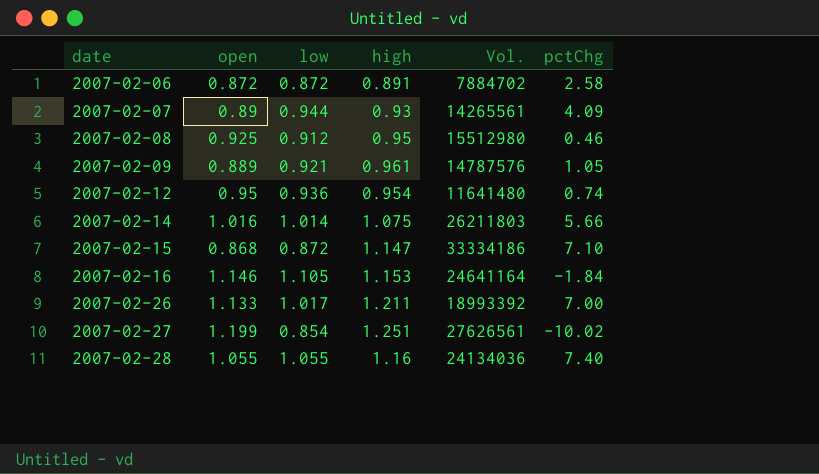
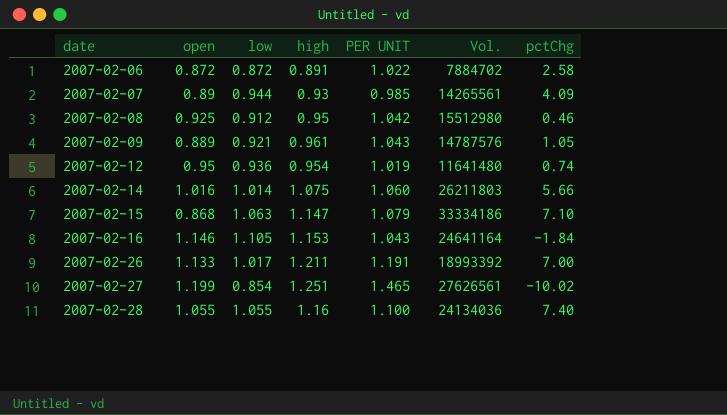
column PER UNIT | formula: none -> [high] / [low]
2007-02-15 | low: 0.872 -> 1.063

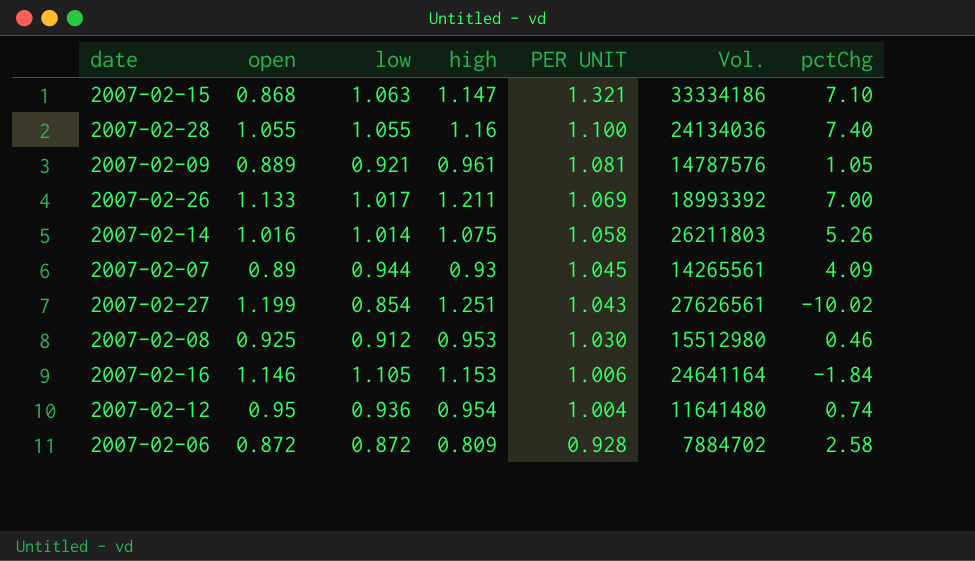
row order: date ascending -> PER UNIT descending
column PER UNIT | formula: [high] / [low] -> [high] / [open]
2007-02-14 | pctChg: 5.66 -> 5.26
2007-02-08 | high: 0.95 -> 0.953
2007-02-06 | high: 0.891 -> 0.809

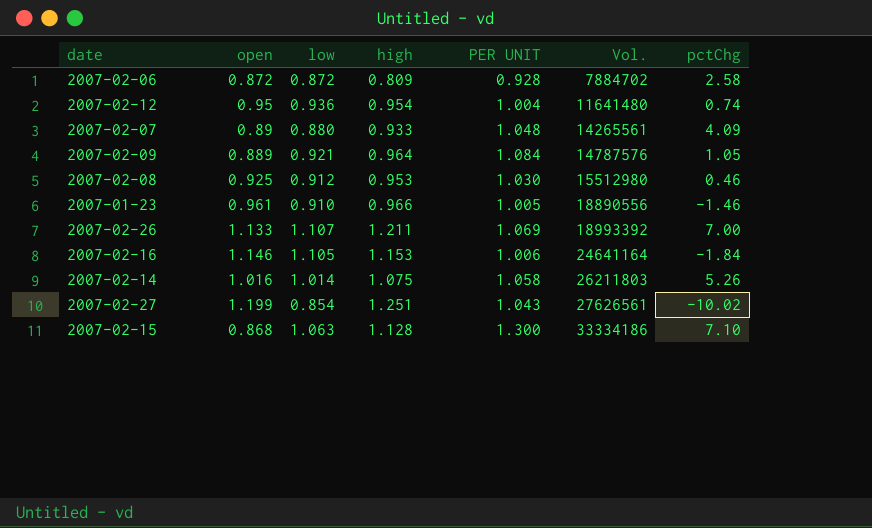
row order: PER UNIT descending -> Vol. ascending
row 2007-02-28: 1.055 | 1.055 | 1.16 | 1.100 | 24134036 | 7.40 -> none
2007-02-07 | low: 0.944 -> 0.880
2007-02-07 | high: 0.93 -> 0.933
2007-02-07 | PER UNIT: 1.045 -> 1.048
2007-02-09 | high: 0.961 -> 0.964
2007-02-09 | PER UNIT: 1.081 -> 1.084
row 2007-01-23: none -> 0.961 | 0.910 | 0.966 | 1.005 | 18890556 | -1.46
2007-02-26 | low: 1.017 -> 1.107
2007-02-15 | high: 1.147 -> 1.128
2007-02-15 | PER UNIT: 1.321 -> 1.300

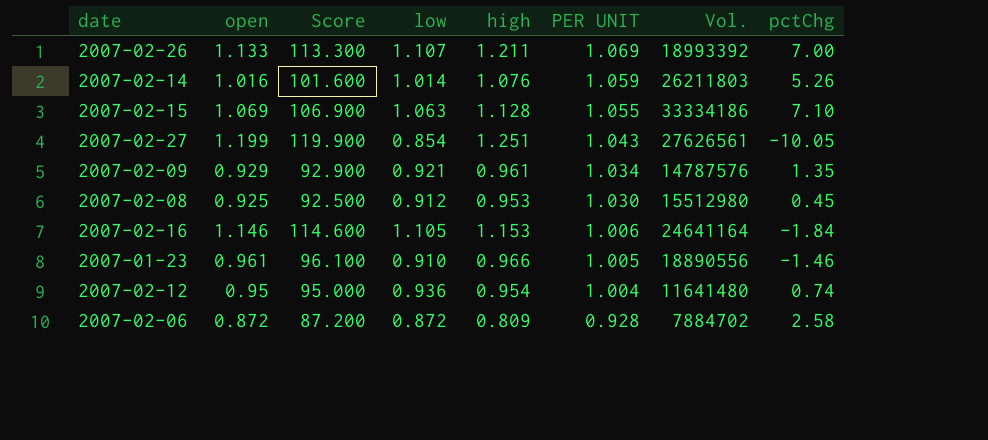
row order: Vol. ascending -> PER UNIT descending
column Score | formula: none -> [open] * 100
row 2007-02-07: 0.89 | 0.880 | 0.933 | 1.048 | 14265561 | 4.09 -> none
2007-02-14 | high: 1.075 -> 1.076
2007-02-14 | PER UNIT: 1.058 -> 1.059
2007-02-15 | open: 0.868 -> 1.069
2007-02-15 | PER UNIT: 1.300 -> 1.055
2007-02-27 | pctChg: -10.02 -> -10.05
2007-02-09 | open: 0.889 -> 0.929
2007-02-09 | high: 0.964 -> 0.961
2007-02-09 | PER UNIT: 1.084 -> 1.034
2007-02-09 | pctChg: 1.05 -> 1.35
2007-02-08 | pctChg: 0.46 -> 0.45

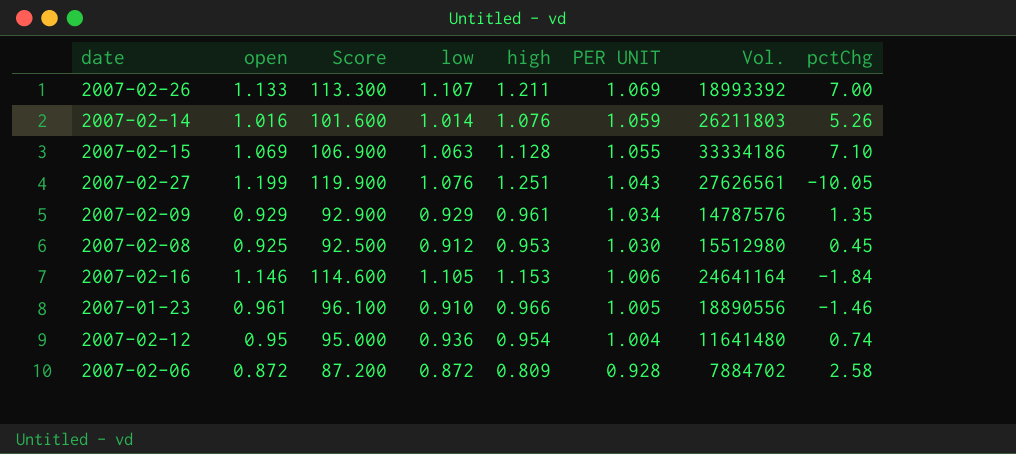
2007-02-27 | low: 0.854 -> 1.076
2007-02-09 | low: 0.921 -> 0.929

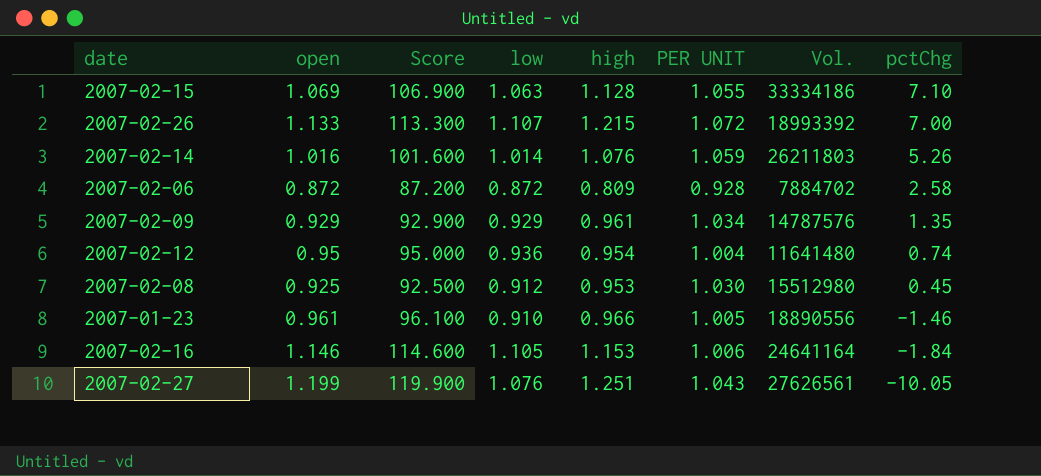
row order: PER UNIT descending -> pctChg descending
2007-02-26 | high: 1.211 -> 1.215
2007-02-26 | PER UNIT: 1.069 -> 1.072

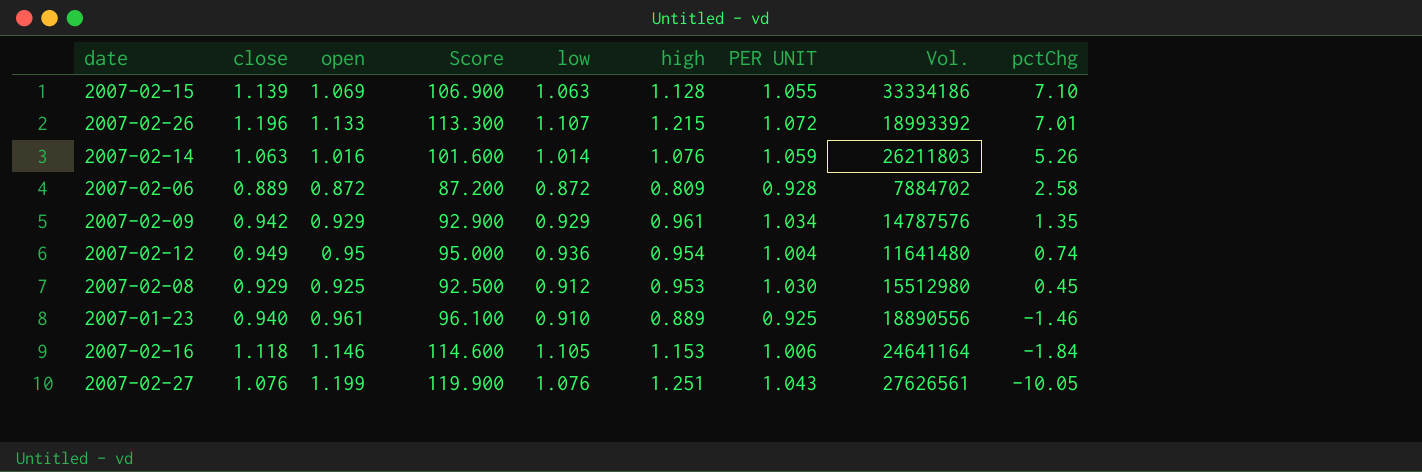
column close | position: none -> 2
2007-02-26 | pctChg: 7.00 -> 7.01
2007-01-23 | high: 0.966 -> 0.889
2007-01-23 | PER UNIT: 1.005 -> 0.925

